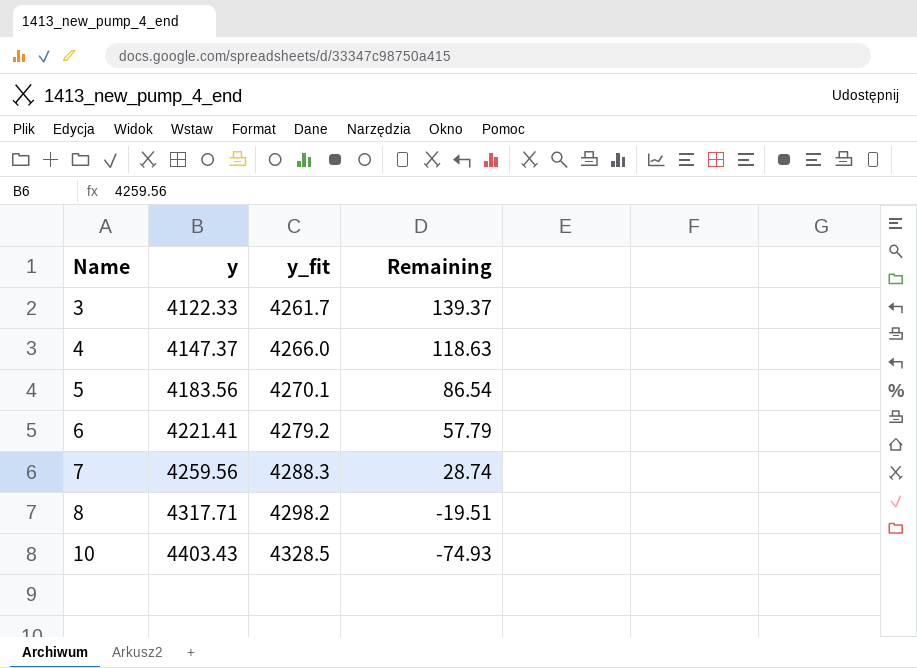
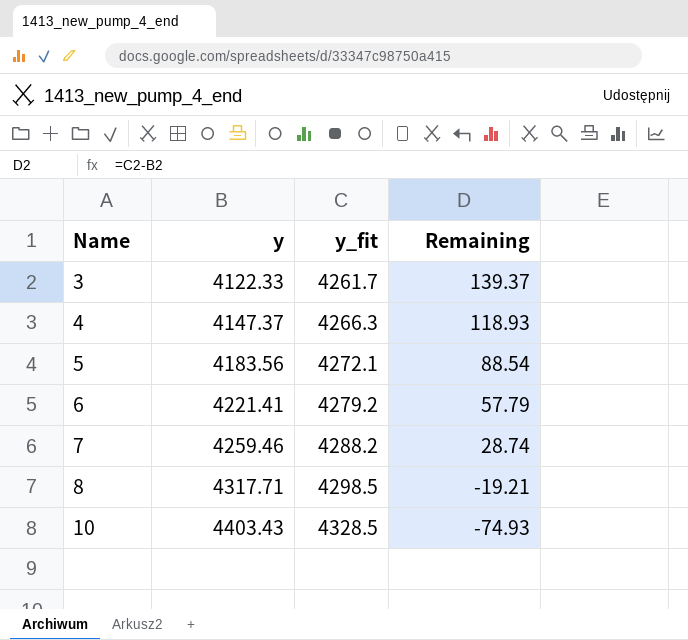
4 | y_fit: 4266.0 -> 4266.3
4 | Remaining: 118.63 -> 118.93
5 | y_fit: 4270.1 -> 4272.1
5 | Remaining: 86.54 -> 88.54
7 | y: 4259.56 -> 4259.46
7 | y_fit: 4288.3 -> 4288.2
8 | y_fit: 4298.2 -> 4298.5
8 | Remaining: -19.51 -> -19.21

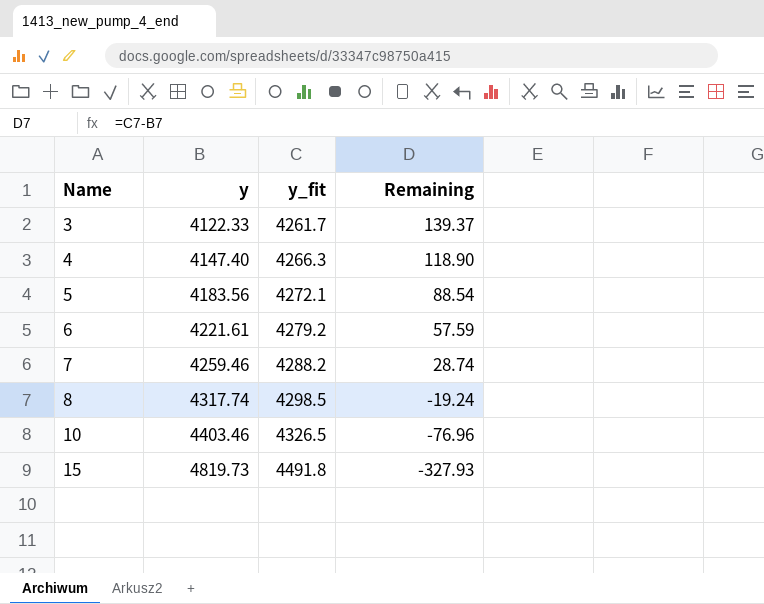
4 | y: 4147.37 -> 4147.40
4 | Remaining: 118.93 -> 118.90
6 | y: 4221.41 -> 4221.61
6 | Remaining: 57.79 -> 57.59
8 | y: 4317.71 -> 4317.74
8 | Remaining: -19.21 -> -19.24
10 | y: 4403.43 -> 4403.46
10 | y_fit: 4328.5 -> 4326.5
10 | Remaining: -74.93 -> -76.96
row 15: none -> 4819.73 | 4491.8 | -327.93

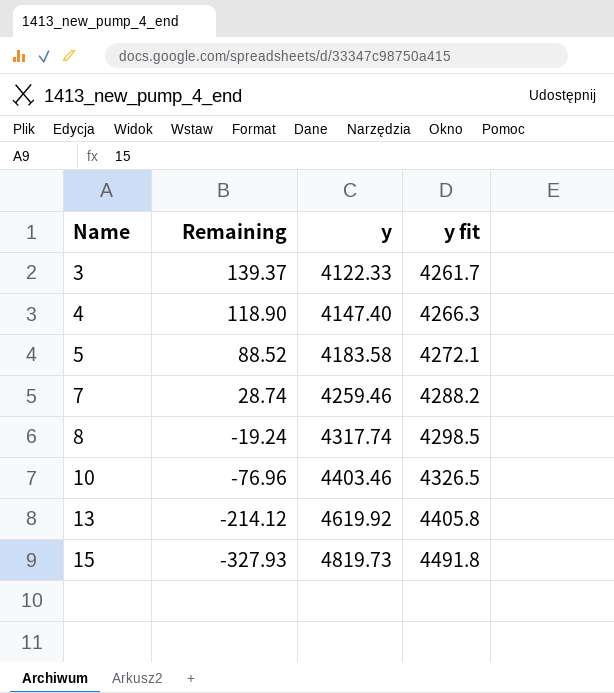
column Remaining | position: 4 -> 2
column name: y_fit -> y fit
row 6: 4221.61 | 4279.2 | 57.59 -> none
5 | Remaining: 88.54 -> 88.52
5 | y: 4183.56 -> 4183.58
row 13: none -> -214.12 | 4619.92 | 4405.8

